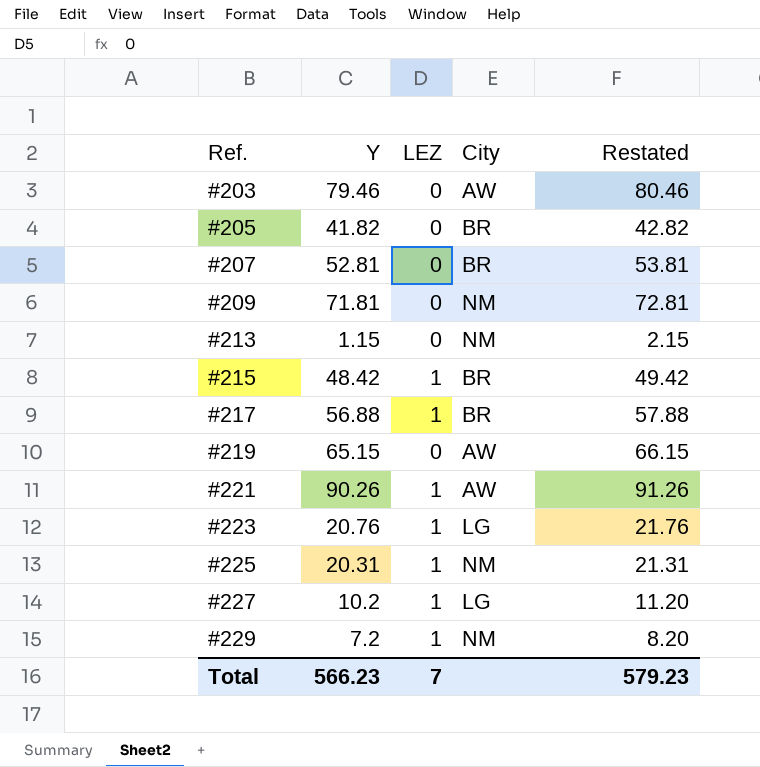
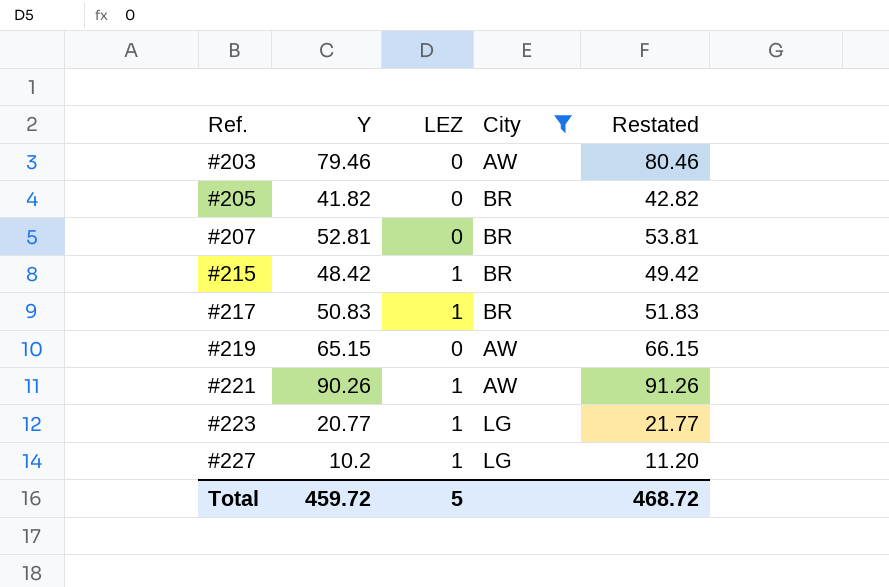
filter: none -> City != NM
#217 | Y: 56.88 -> 50.83
#217 | Restated: 57.88 -> 51.83
#223 | Y: 20.76 -> 20.77
#223 | Restated: 21.76 -> 21.77
Total | Y: 566.23 -> 459.72
Total | LEZ: 7 -> 5
Total | Restated: 579.23 -> 468.72

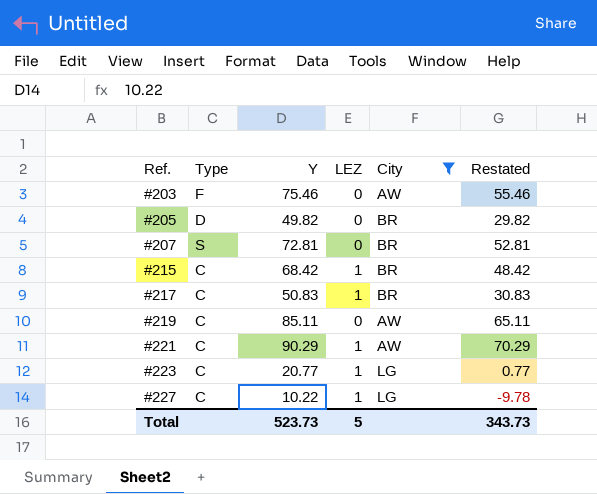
column Type | position: none -> 2
column Restated | formula: [Y] + 1 -> [Y] - 20
#203 | Y: 79.46 -> 75.46
#205 | Y: 41.82 -> 49.82
#207 | Y: 52.81 -> 72.81
#215 | Y: 48.42 -> 68.42
#219 | Y: 65.15 -> 85.11
#221 | Y: 90.26 -> 90.29
#227 | Y: 10.2 -> 10.22
Total | Y: 459.72 -> 523.73
Total | Restated: 468.72 -> 343.73

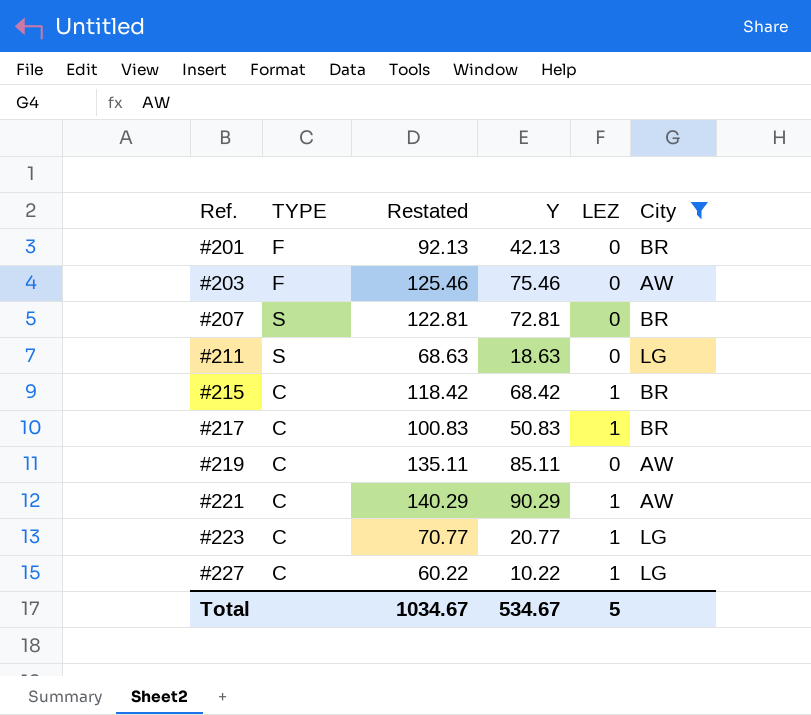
column name: Type -> TYPE
column Restated | formula: [Y] - 20 -> [Y] + 50
column Restated | position: 6 -> 3
row #205: D | 49.82 | 0 | BR | 29.82 -> none
row #201: none -> F | 92.13 | 42.13 | 0 | BR
row #211: none -> S | 68.63 | 18.63 | 0 | LG
Total | Restated: 343.73 -> 1034.67
Total | Y: 523.73 -> 534.67

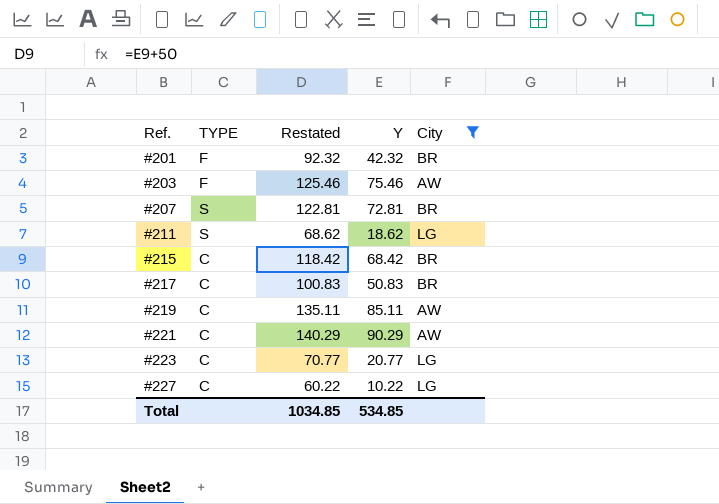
column LEZ | position: 5 -> none
#201 | Restated: 92.13 -> 92.32
#201 | Y: 42.13 -> 42.32
#211 | Restated: 68.63 -> 68.62
#211 | Y: 18.63 -> 18.62
Total | Restated: 1034.67 -> 1034.85
Total | Y: 534.67 -> 534.85

